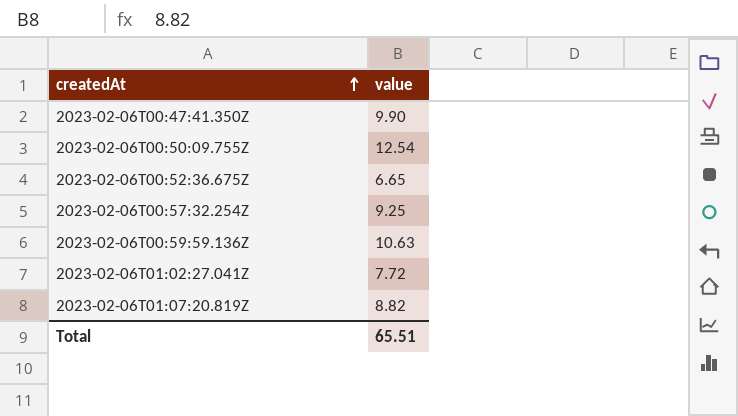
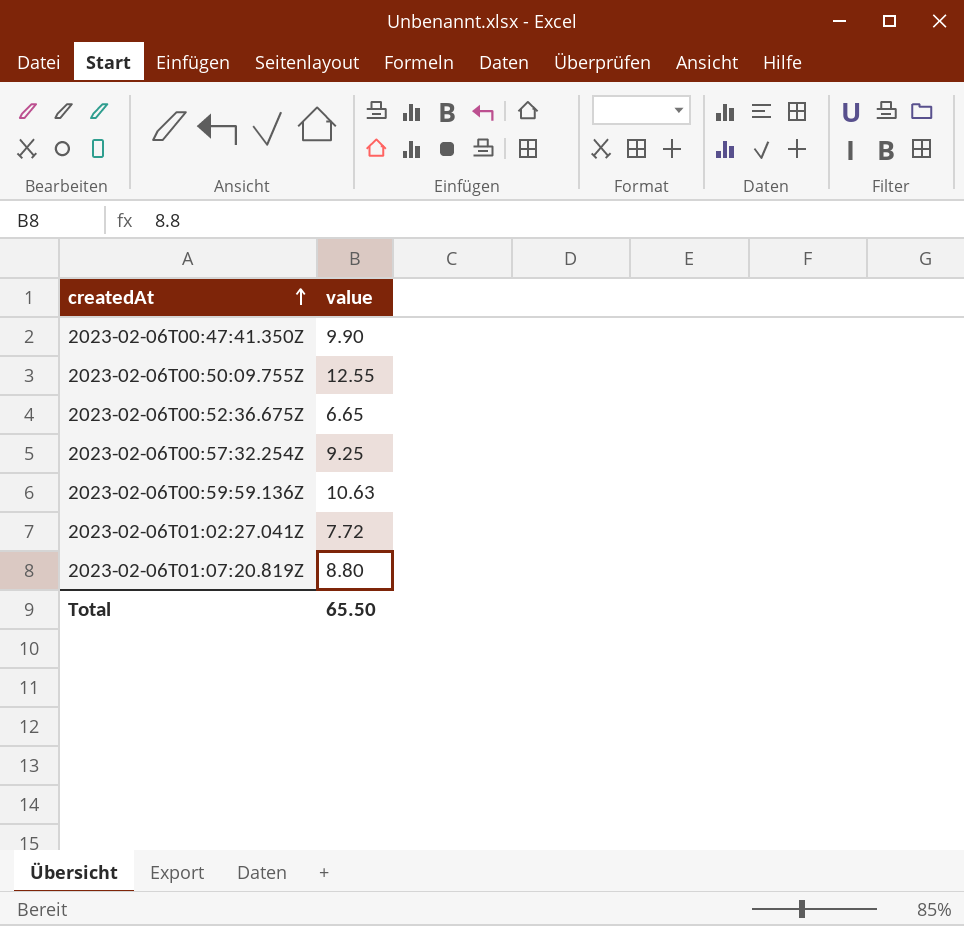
2023-02-06T00:50:09.755Z | value: 12.54 -> 12.55
2023-02-06T01:07:20.819Z | value: 8.82 -> 8.80
Total | value: 65.51 -> 65.50

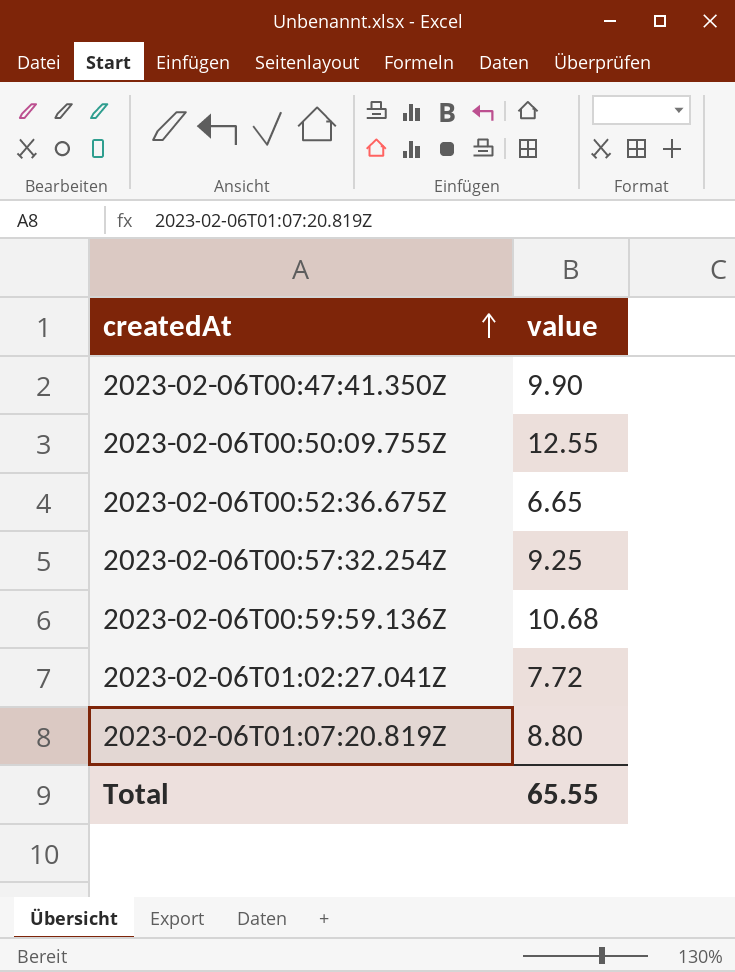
2023-02-06T00:59:59.136Z | value: 10.63 -> 10.68
Total | value: 65.50 -> 65.55

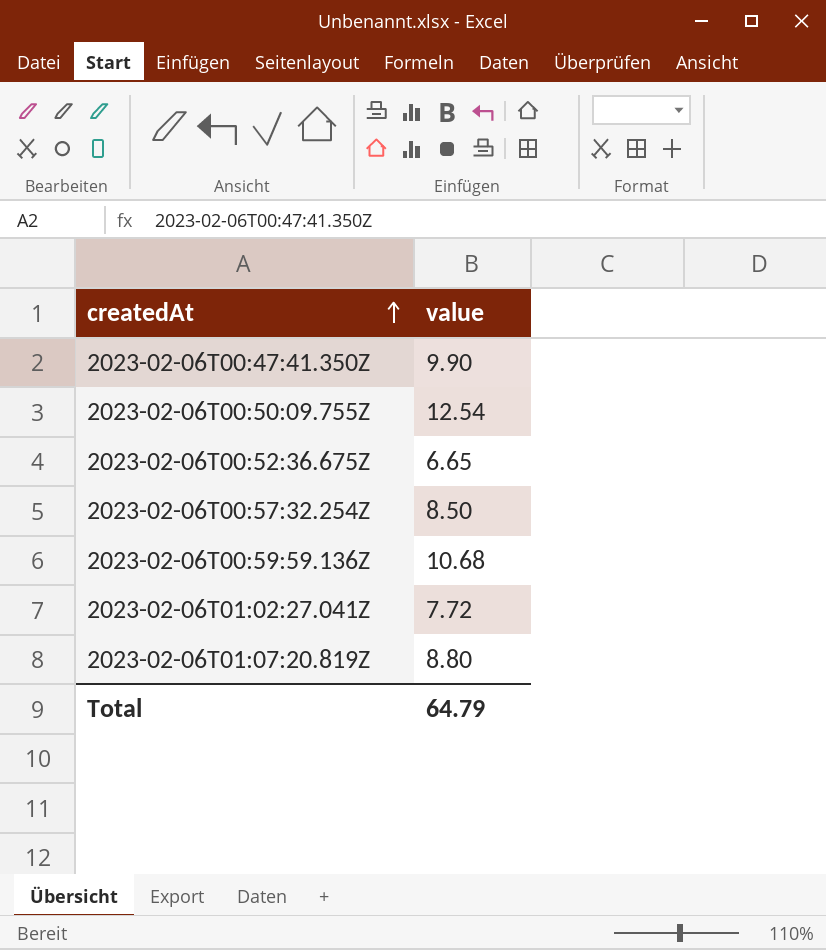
2023-02-06T00:50:09.755Z | value: 12.55 -> 12.54
2023-02-06T00:57:32.254Z | value: 9.25 -> 8.50
Total | value: 65.55 -> 64.79

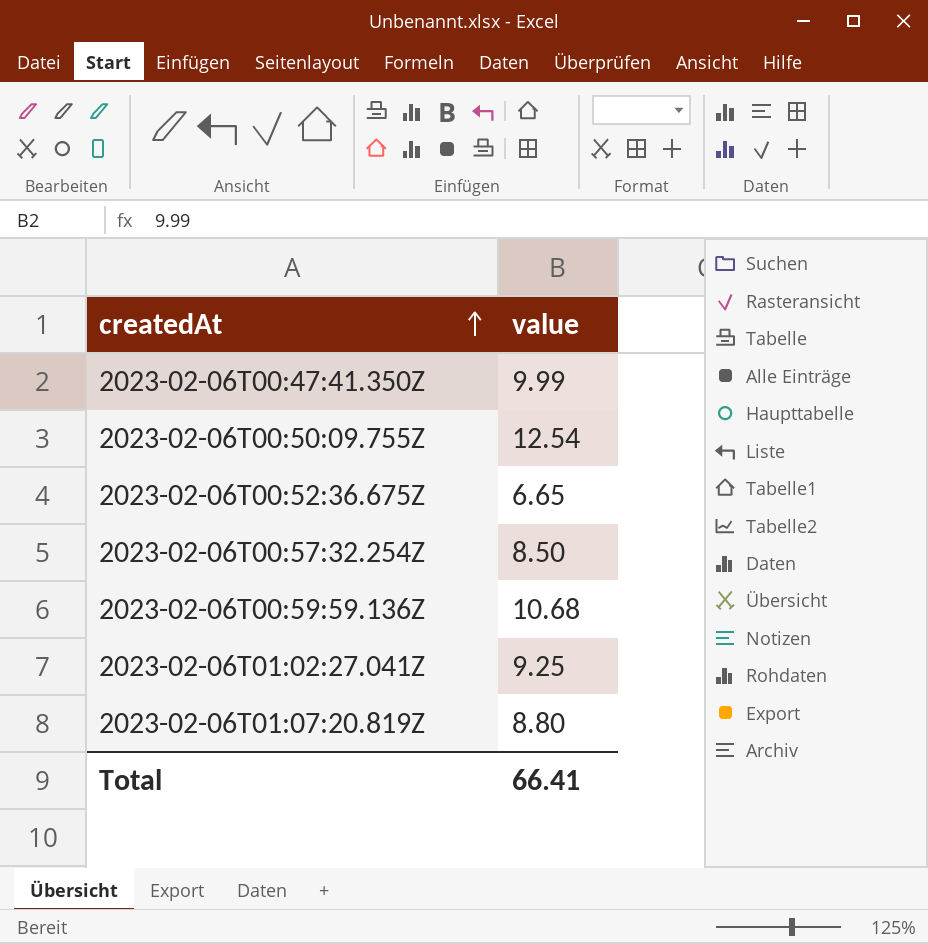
2023-02-06T00:47:41.350Z | value: 9.90 -> 9.99
2023-02-06T01:02:27.041Z | value: 7.72 -> 9.25
Total | value: 64.79 -> 66.41

